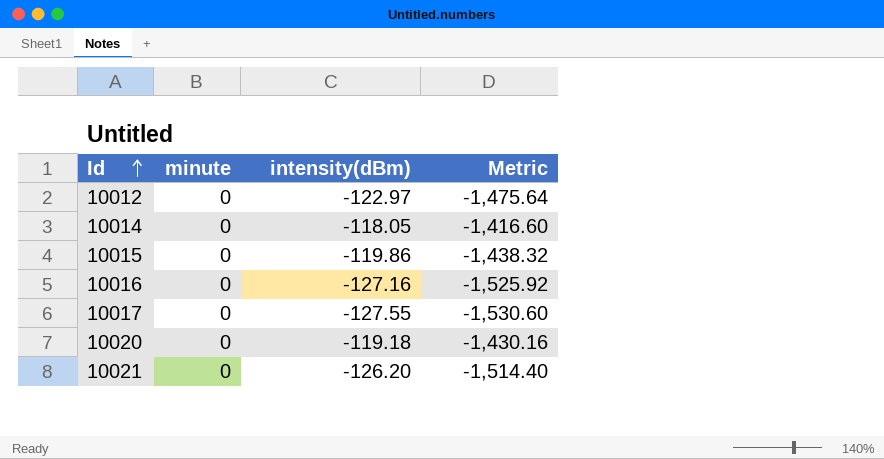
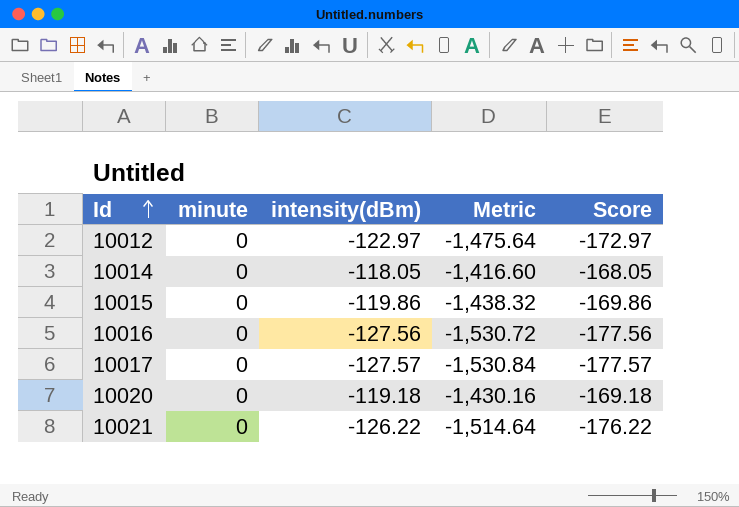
column Score | formula: none -> [intensity(dBm)] - 50
10016 | intensity(dBm): -127.16 -> -127.56
10016 | Metric: -1,525.92 -> -1,530.72
10017 | intensity(dBm): -127.55 -> -127.57
10017 | Metric: -1,530.60 -> -1,530.84
10021 | intensity(dBm): -126.20 -> -126.22
10021 | Metric: -1,514.40 -> -1,514.64

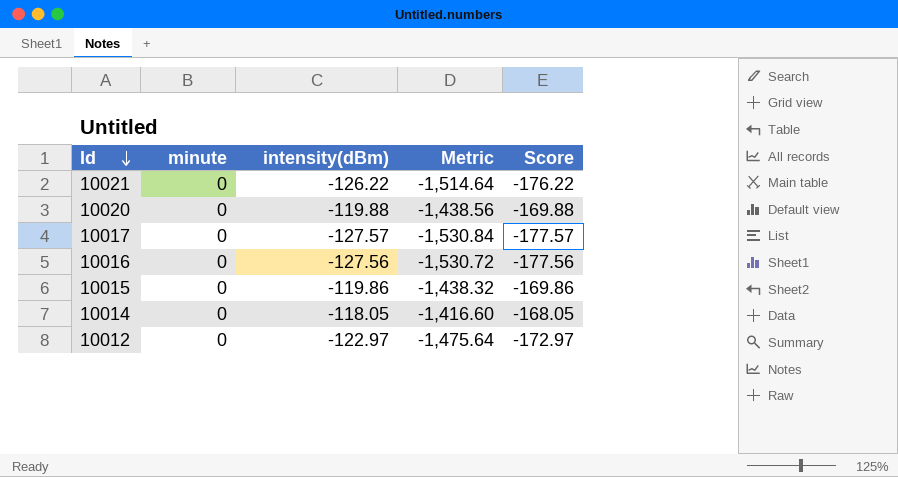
row order: Id ascending -> Id descending
10020 | intensity(dBm): -119.18 -> -119.88
10020 | Metric: -1,430.16 -> -1,438.56
10020 | Score: -169.18 -> -169.88

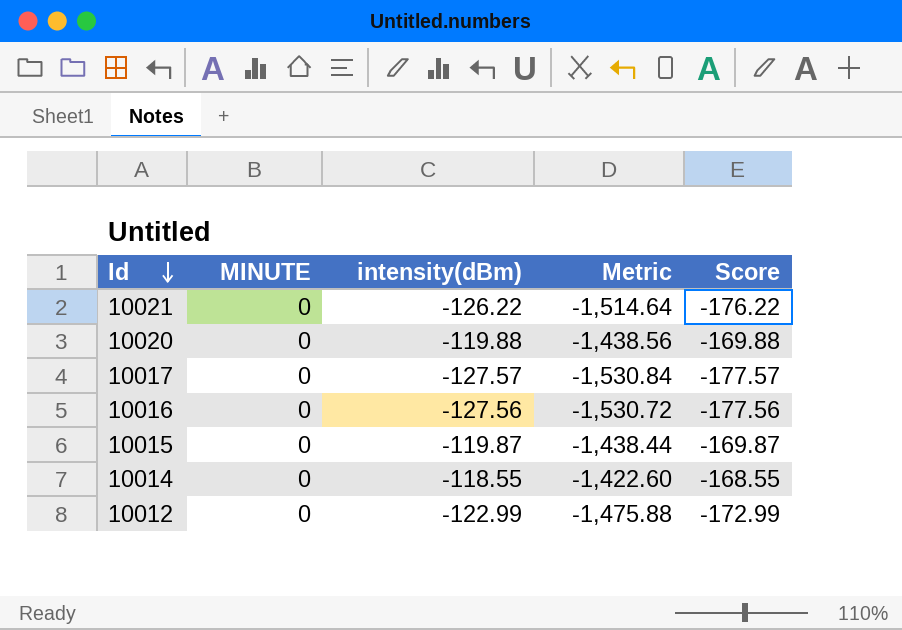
column name: minute -> MINUTE
10015 | intensity(dBm): -119.86 -> -119.87
10015 | Metric: -1,438.32 -> -1,438.44
10015 | Score: -169.86 -> -169.87
10014 | intensity(dBm): -118.05 -> -118.55
10014 | Metric: -1,416.60 -> -1,422.60
10014 | Score: -168.05 -> -168.55
10012 | intensity(dBm): -122.97 -> -122.99
10012 | Metric: -1,475.64 -> -1,475.88
10012 | Score: -172.97 -> -172.99

